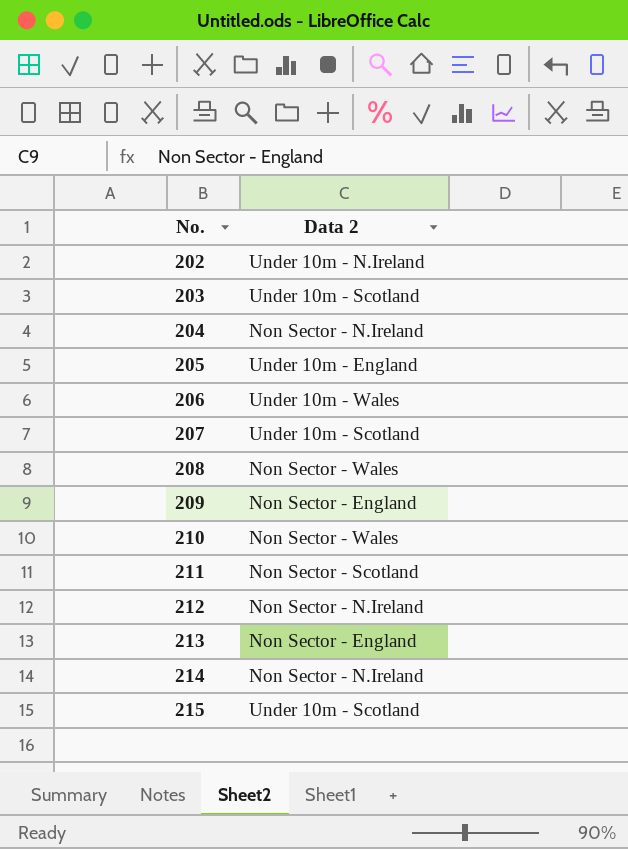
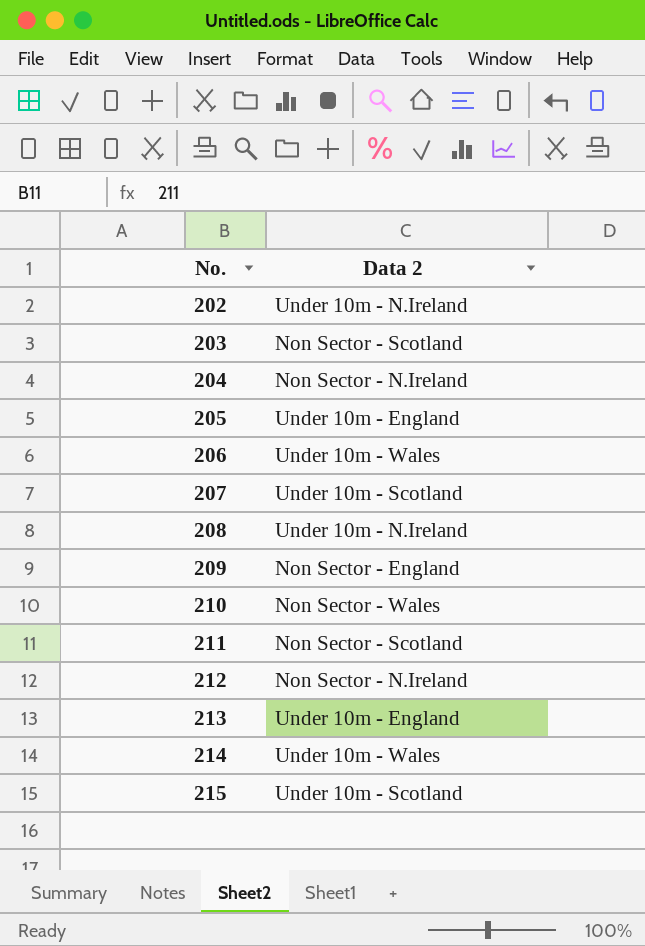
203 | Data 2: Under 10m - Scotland -> Non Sector - Scotland
208 | Data 2: Non Sector - Wales -> Under 10m - N.Ireland
213 | Data 2: Non Sector - England -> Under 10m - England
214 | Data 2: Non Sector - N.Ireland -> Under 10m - Wales

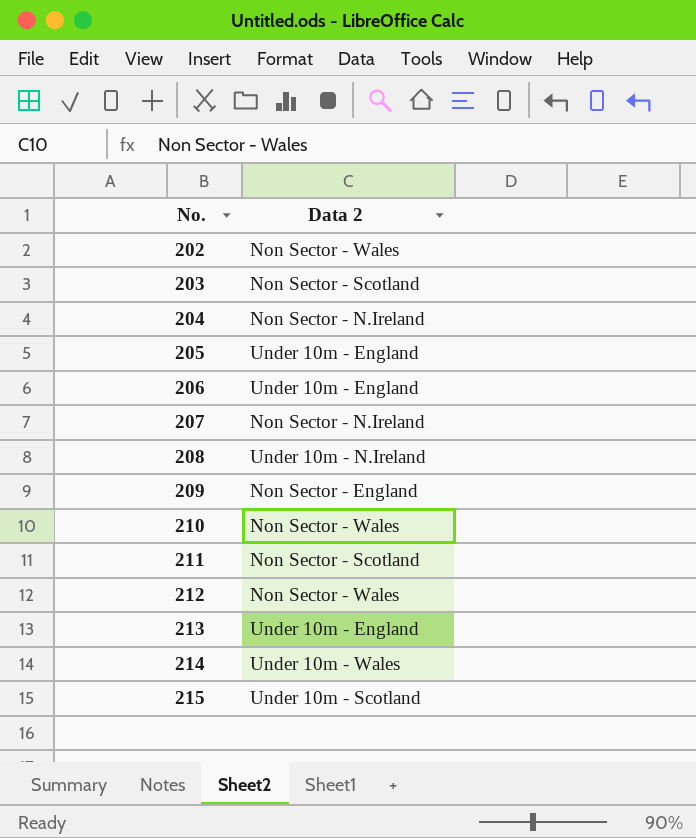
202 | Data 2: Under 10m - N.Ireland -> Non Sector - Wales
206 | Data 2: Under 10m - Wales -> Under 10m - England
207 | Data 2: Under 10m - Scotland -> Non Sector - N.Ireland
212 | Data 2: Non Sector - N.Ireland -> Non Sector - Wales

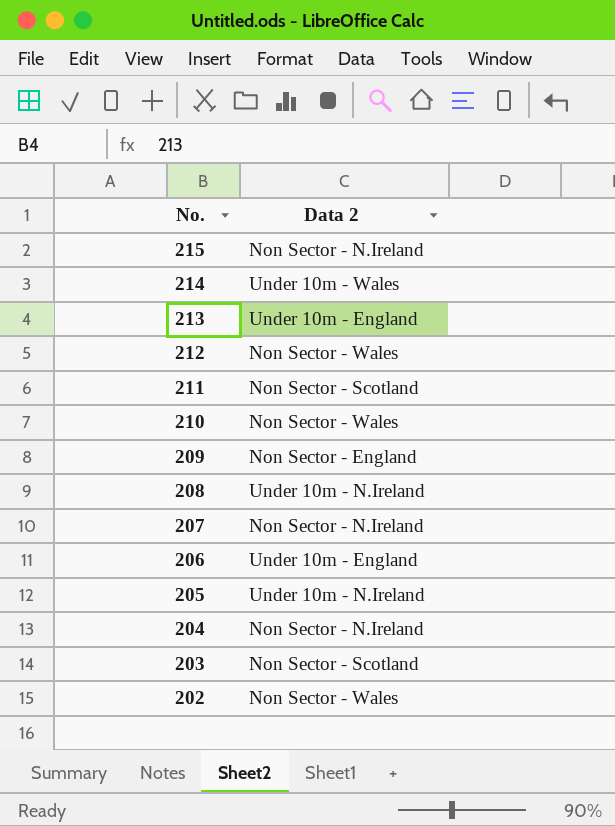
row order: No. ascending -> No. descending
215 | Data 2: Under 10m - Scotland -> Non Sector - N.Ireland
205 | Data 2: Under 10m - England -> Under 10m - N.Ireland

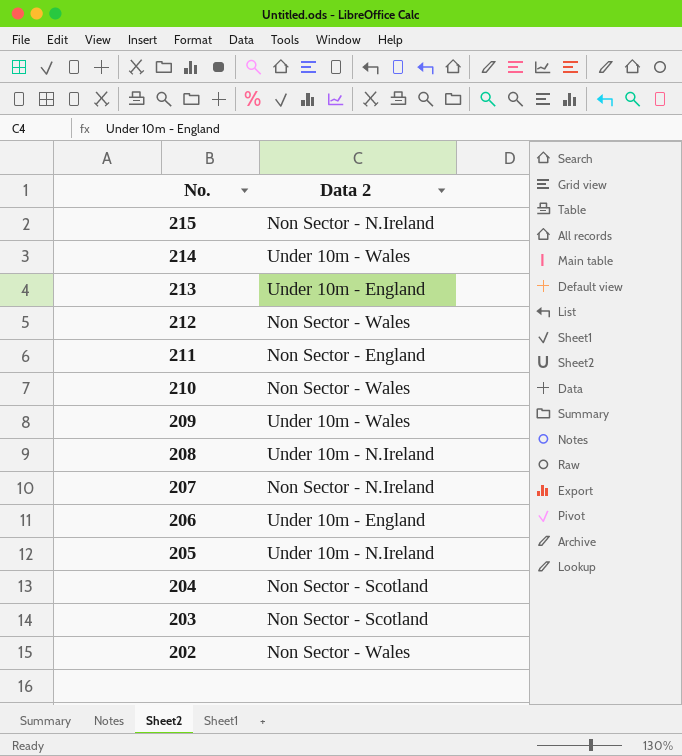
211 | Data 2: Non Sector - Scotland -> Non Sector - England
209 | Data 2: Non Sector - England -> Under 10m - Wales
204 | Data 2: Non Sector - N.Ireland -> Non Sector - Scotland

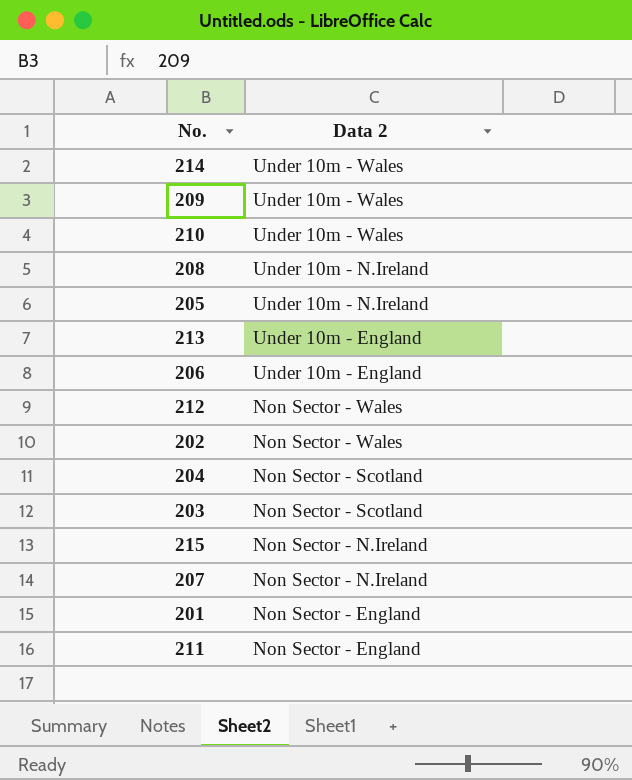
row order: No. descending -> Data 2 descending
210 | Data 2: Non Sector - Wales -> Under 10m - Wales
row 201: none -> Non Sector - England

